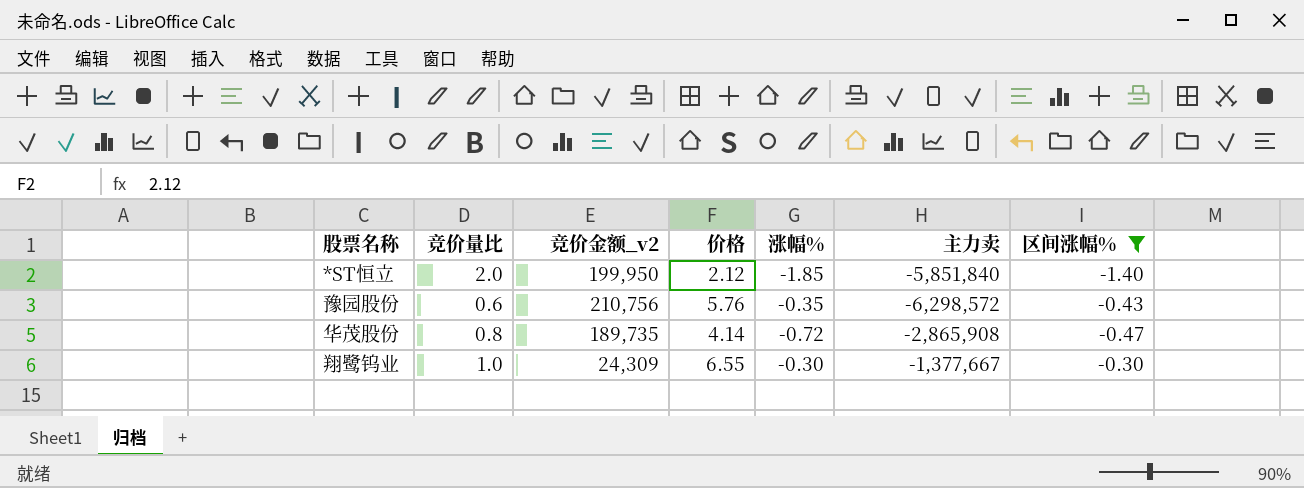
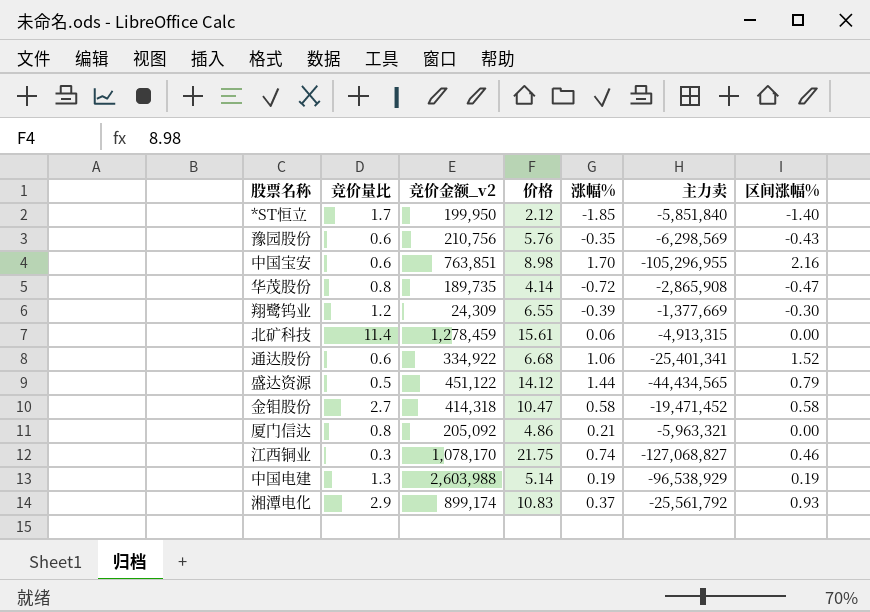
filter: 区间涨幅% <= -0.30 -> none
*ST恒立 | 竞价量比: 2.0 -> 1.7
豫园股份 | 主力卖: -6,298,572 -> -6,298,569
翔鹭钨业 | 竞价量比: 1.0 -> 1.2
翔鹭钨业 | 涨幅%: -0.30 -> -0.39
翔鹭钨业 | 主力卖: -1,377,667 -> -1,377,669

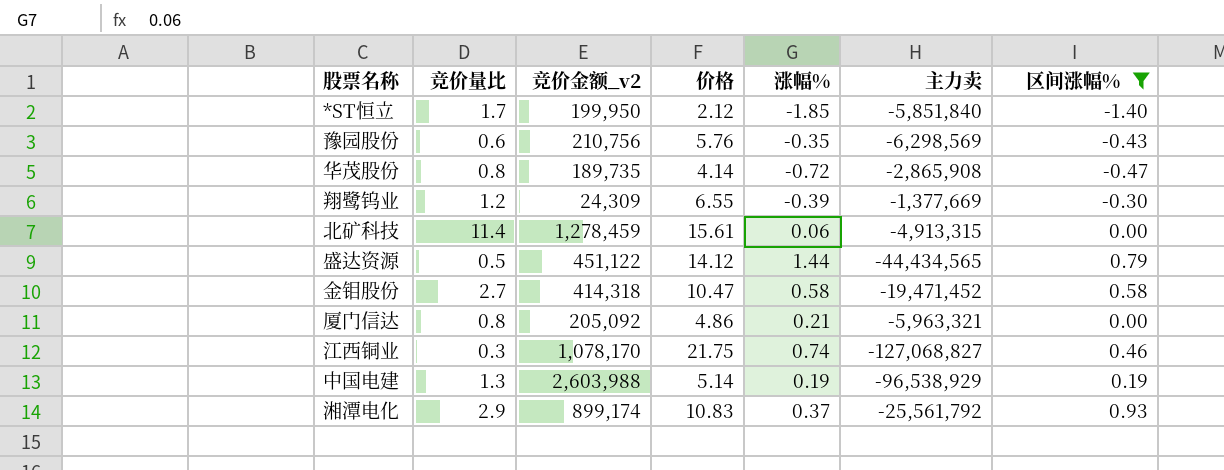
filter: none -> 区间涨幅% <= 0.93

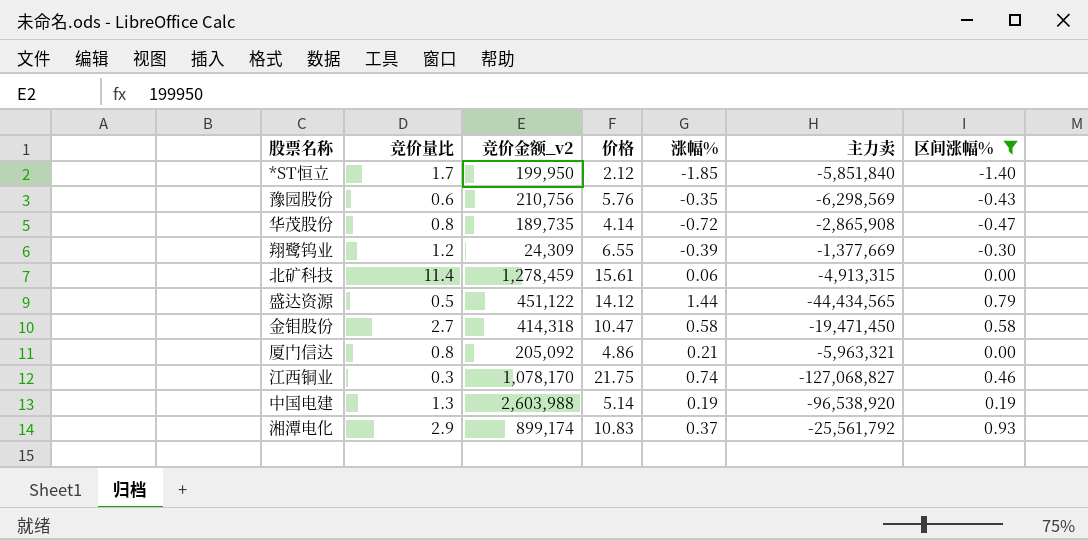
金钼股份 | 主力卖: -19,471,452 -> -19,471,450
中国电建 | 主力卖: -96,538,929 -> -96,538,920

